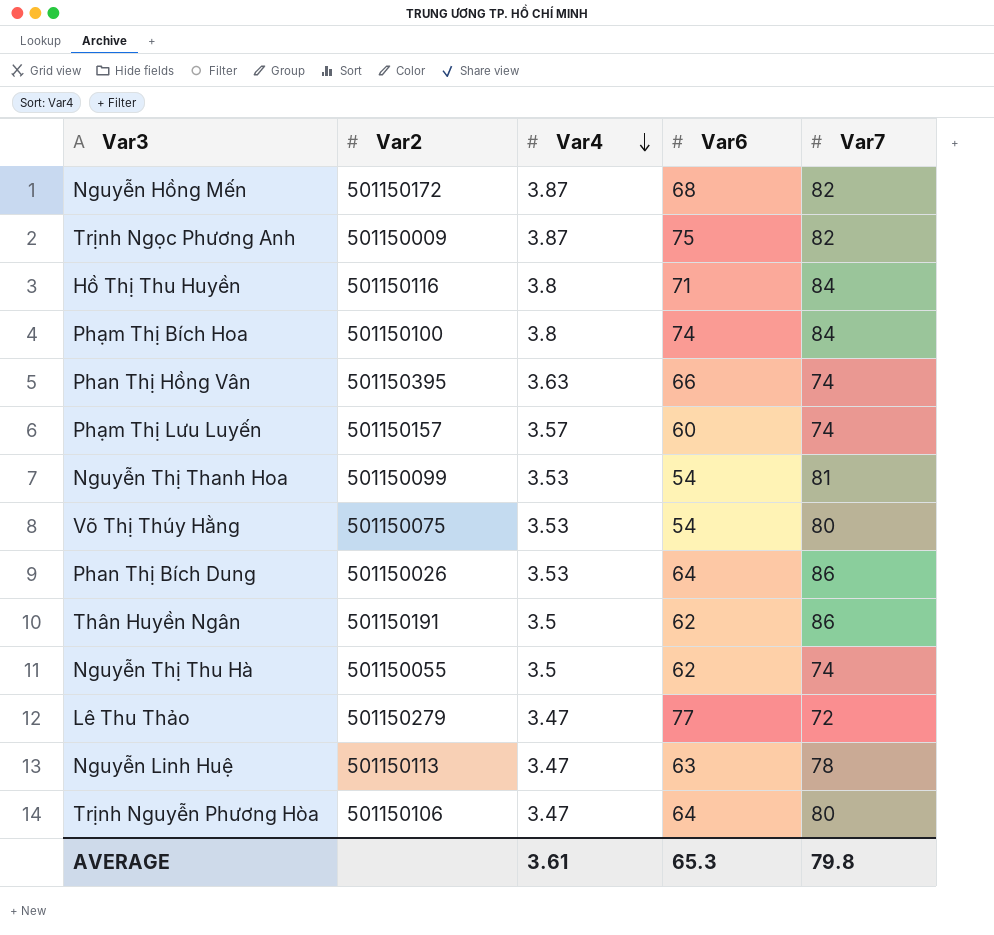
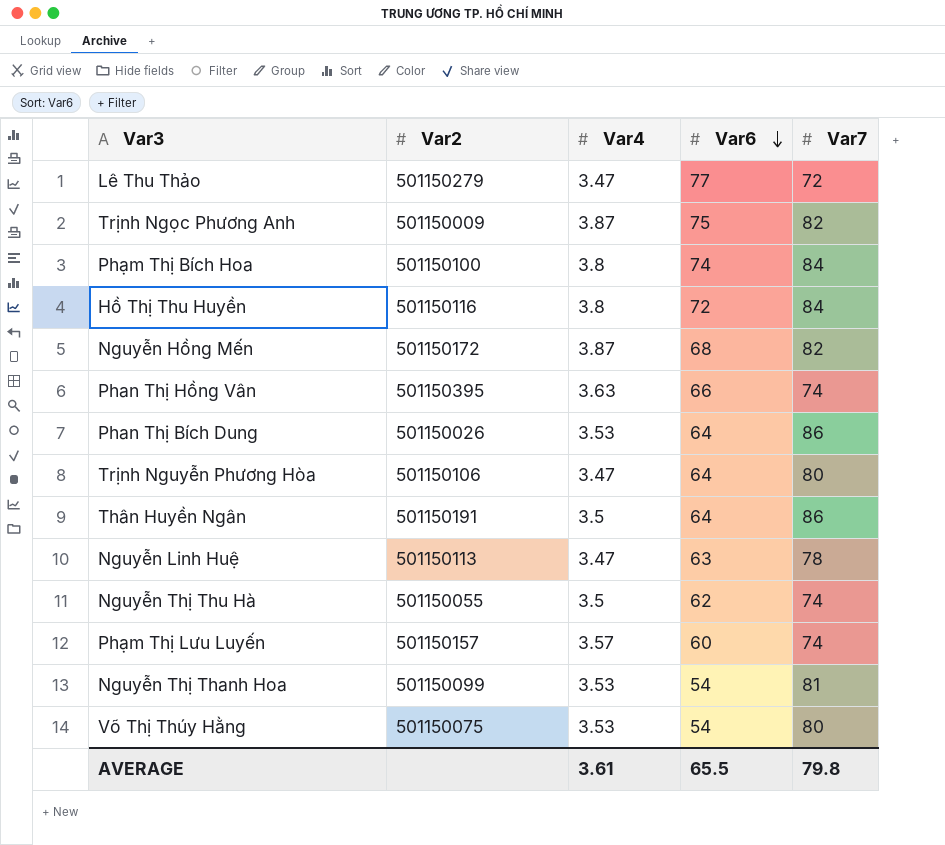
row order: Var4 descending -> Var6 descending
Hồ Thị Thu Huyền | Var6: 71 -> 72
Thân Huyền Ngân | Var6: 62 -> 64
AVERAGE | Var6: 65.3 -> 65.5

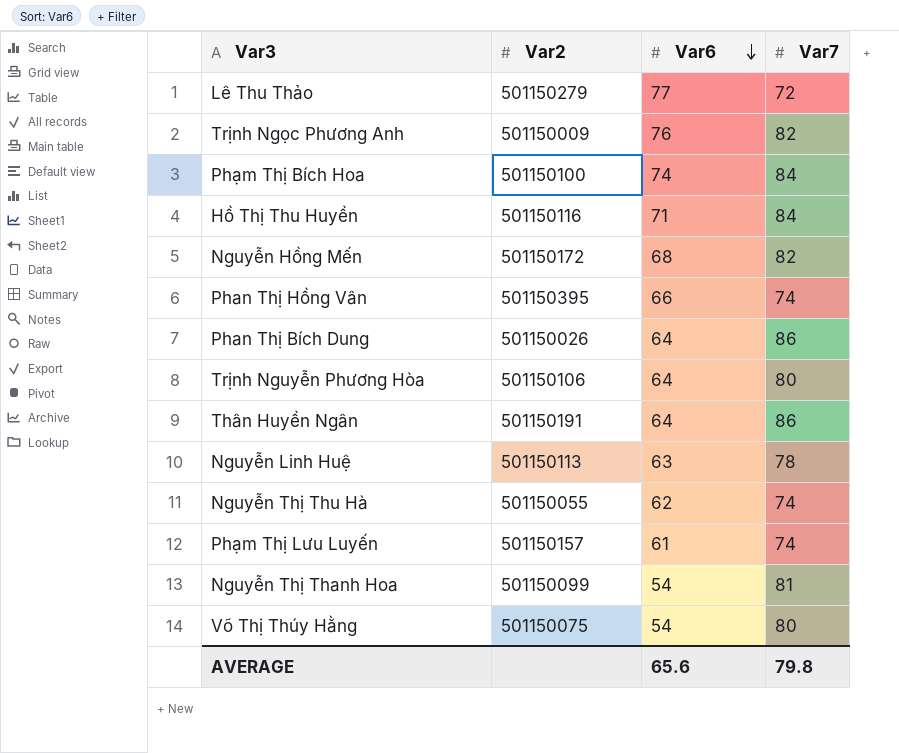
column Var4 | position: 3 -> none
Trịnh Ngọc Phương Anh | Var6: 75 -> 76
Hồ Thị Thu Huyền | Var6: 72 -> 71
Phạm Thị Lưu Luyến | Var6: 60 -> 61
AVERAGE | Var6: 65.5 -> 65.6

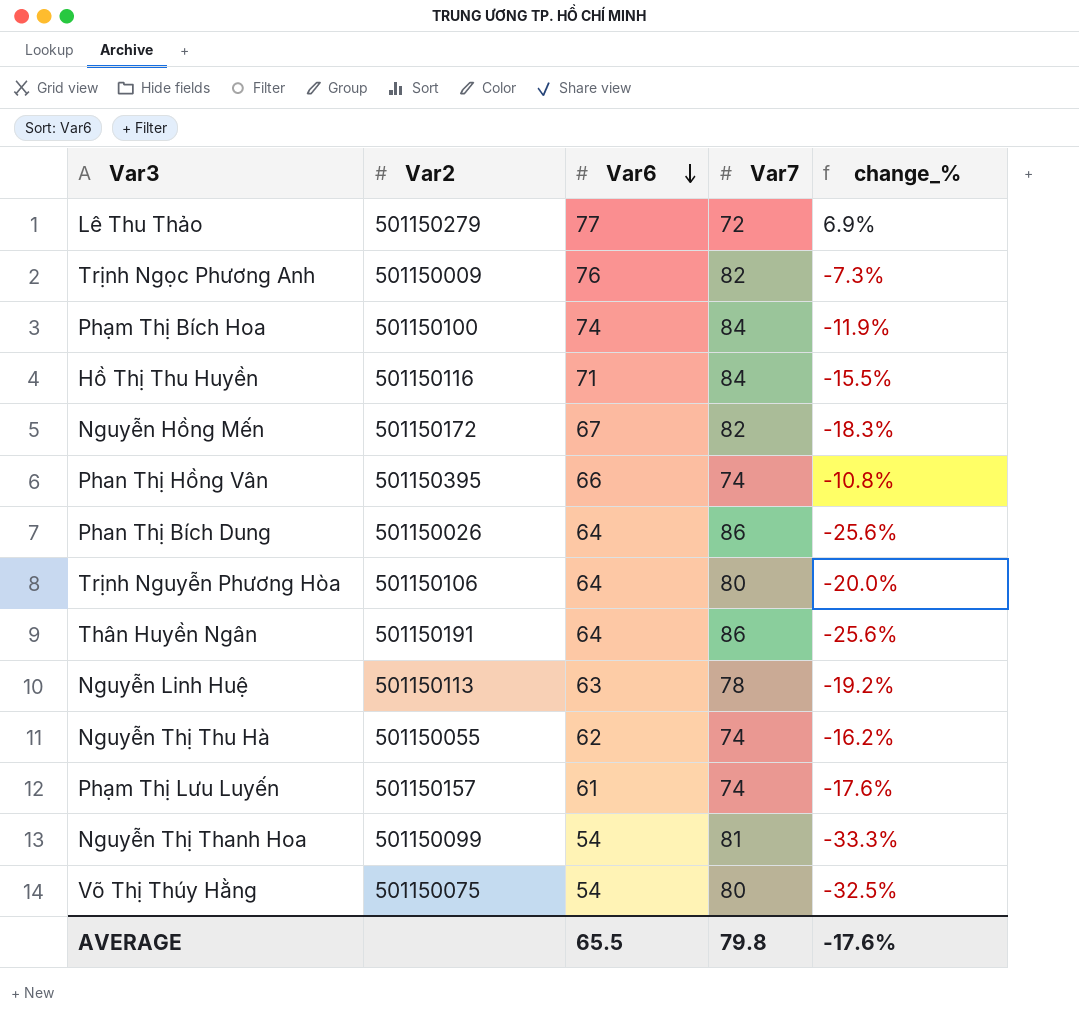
column change_% | formula: none -> ([Var6] - [Var7]) / [Var7]
Nguyễn Hồng Mến | Var6: 68 -> 67
AVERAGE | Var6: 65.6 -> 65.5

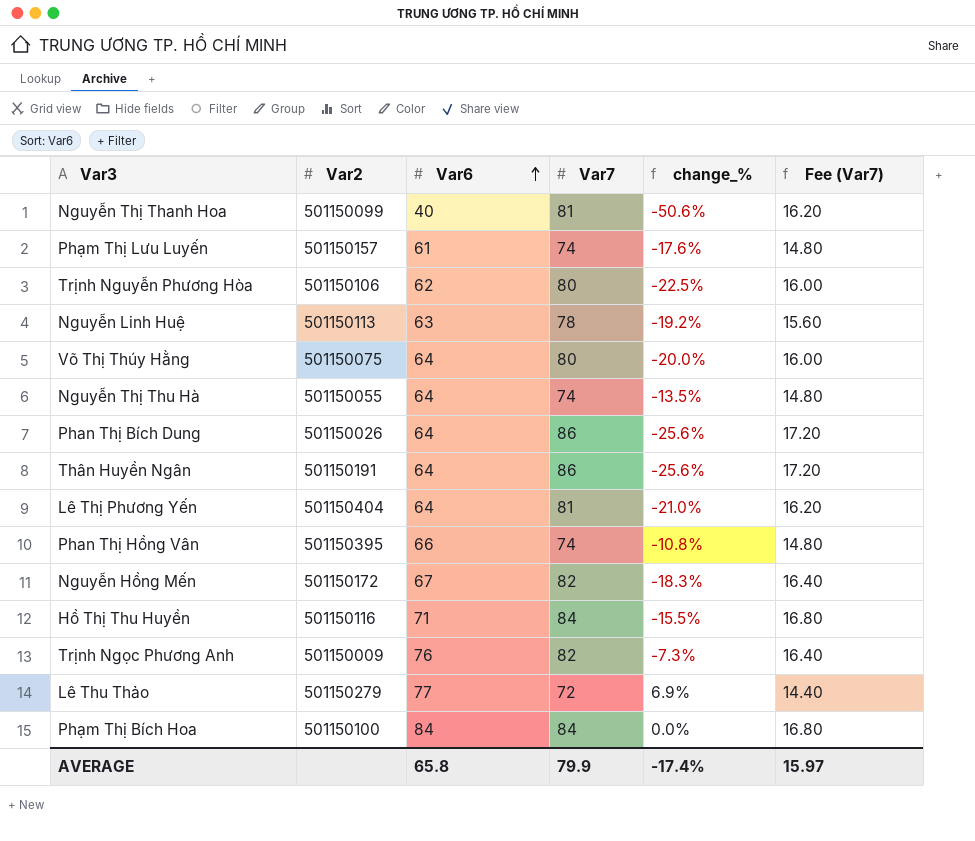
row order: Var6 descending -> Var6 ascending
column Fee (Var7) | formula: none -> [Var7] * 0.2
Nguyễn Thị Thanh Hoa | Var6: 54 -> 40
Nguyễn Thị Thanh Hoa | change_%: -33.3% -> -50.6%
Trịnh Nguyễn Phương Hòa | Var6: 64 -> 62
Trịnh Nguyễn Phương Hòa | change_%: -20.0% -> -22.5%
Võ Thị Thúy Hằng | Var6: 54 -> 64
Võ Thị Thúy Hằng | change_%: -32.5% -> -20.0%
Nguyễn Thị Thu Hà | Var6: 62 -> 64
Nguyễn Thị Thu Hà | change_%: -16.2% -> -13.5%
row Lê Thị Phương Yến: none -> 501150404 | 64 | 81 | -21.0% | 16.20
Phạm Thị Bích Hoa | Var6: 74 -> 84
Phạm Thị Bích Hoa | change_%: -11.9% -> 0.0%
AVERAGE | Var6: 65.5 -> 65.8
AVERAGE | Var7: 79.8 -> 79.9
AVERAGE | change_%: -17.6% -> -17.4%

